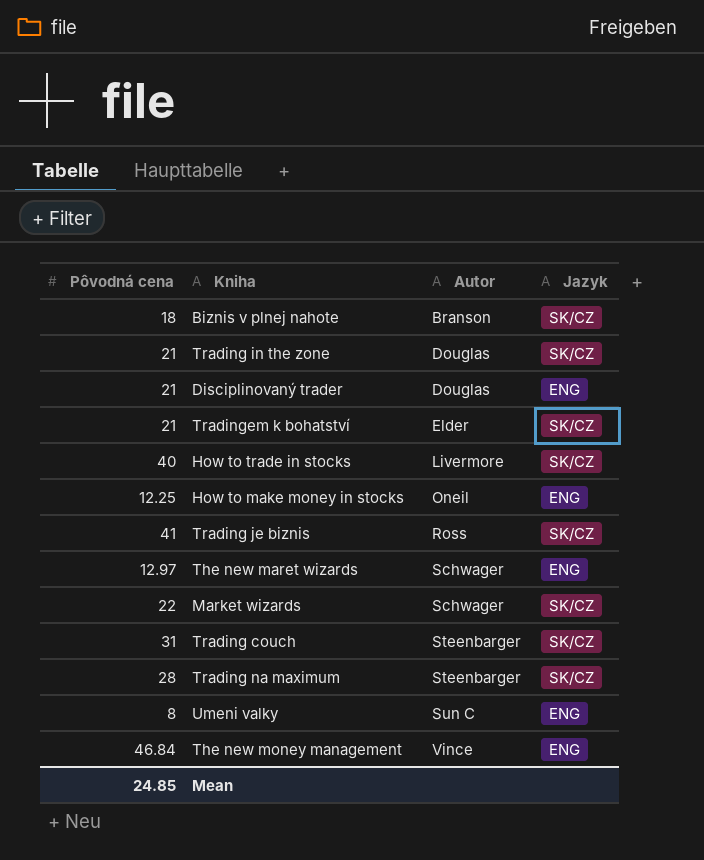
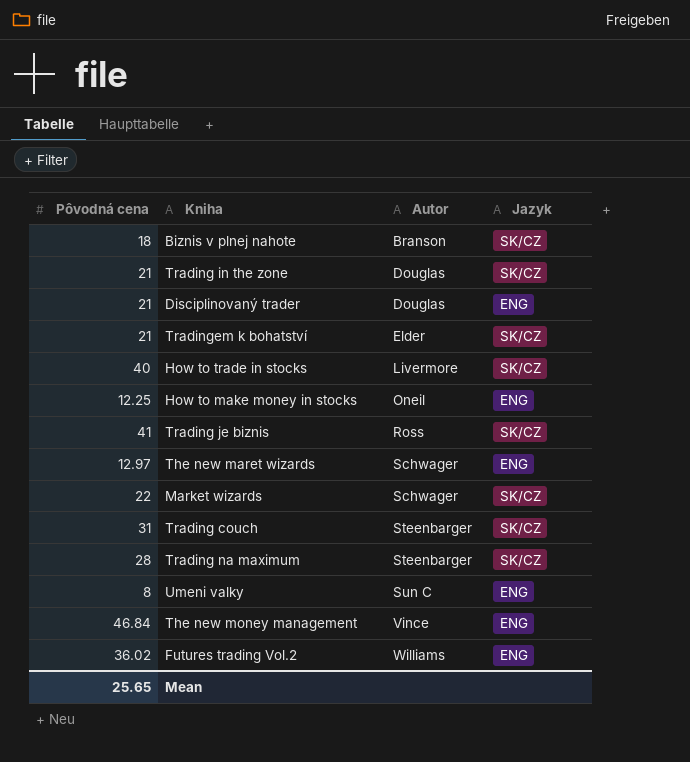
row Futures trading Vol.2: none -> 36.02 | Williams | ENG
Mean | Pôvodná cena: 24.85 -> 25.65

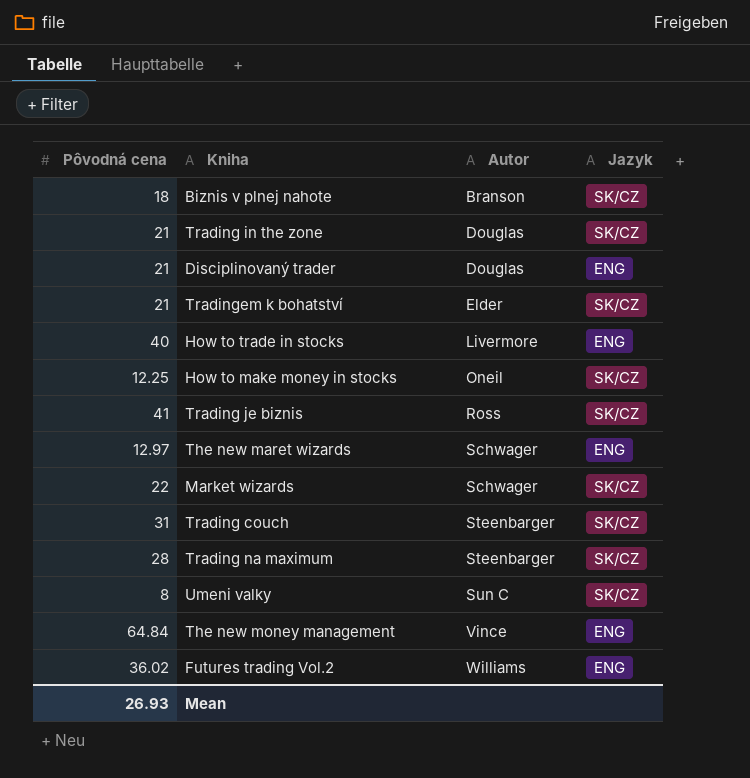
How to trade in stocks | Jazyk: SK/CZ -> ENG
How to make money in stocks | Jazyk: ENG -> SK/CZ
Umeni valky | Jazyk: ENG -> SK/CZ
The new money management | Pôvodná cena: 46.84 -> 64.84
Mean | Pôvodná cena: 25.65 -> 26.93

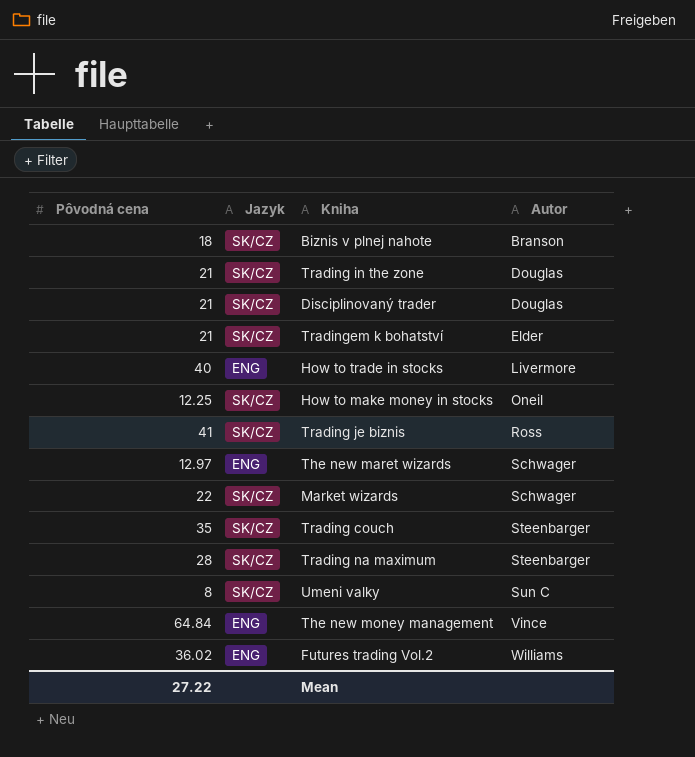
column Jazyk | position: 4 -> 2
Disciplinovaný trader | Jazyk: ENG -> SK/CZ
Trading couch | Pôvodná cena: 31 -> 35
Mean | Pôvodná cena: 26.93 -> 27.22

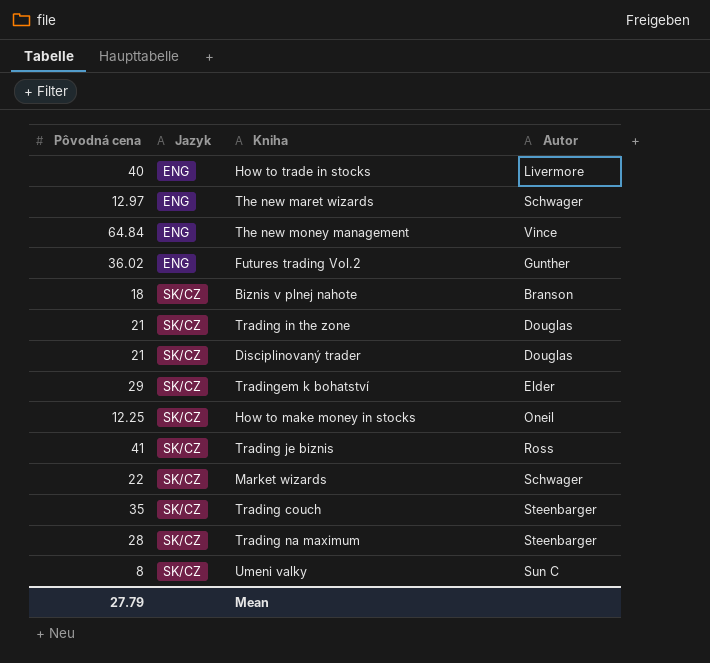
row order: Autor ascending -> Jazyk ascending
Futures trading Vol.2 | Autor: Williams -> Gunther
Tradingem k bohatství | Pôvodná cena: 21 -> 29
Mean | Pôvodná cena: 27.22 -> 27.79

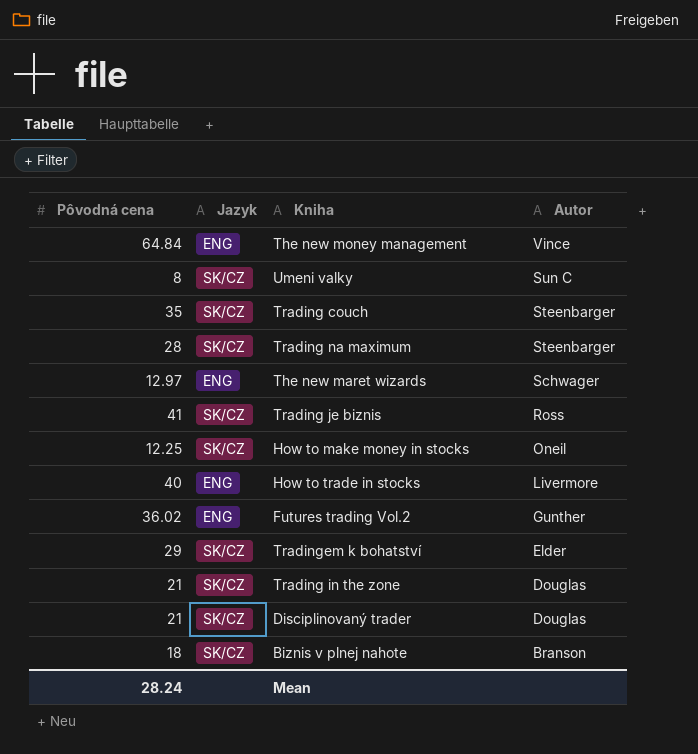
row order: Jazyk ascending -> Autor descending
row Market wizards: 22 | SK/CZ | Schwager -> none
Mean | Pôvodná cena: 27.79 -> 28.24

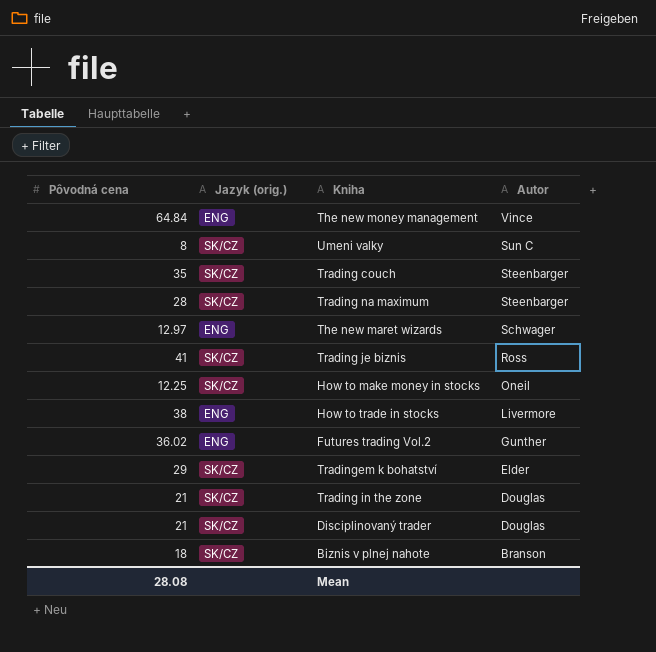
column name: Jazyk -> Jazyk (orig.)
How to trade in stocks | Pôvodná cena: 40 -> 38
Mean | Pôvodná cena: 28.24 -> 28.08

